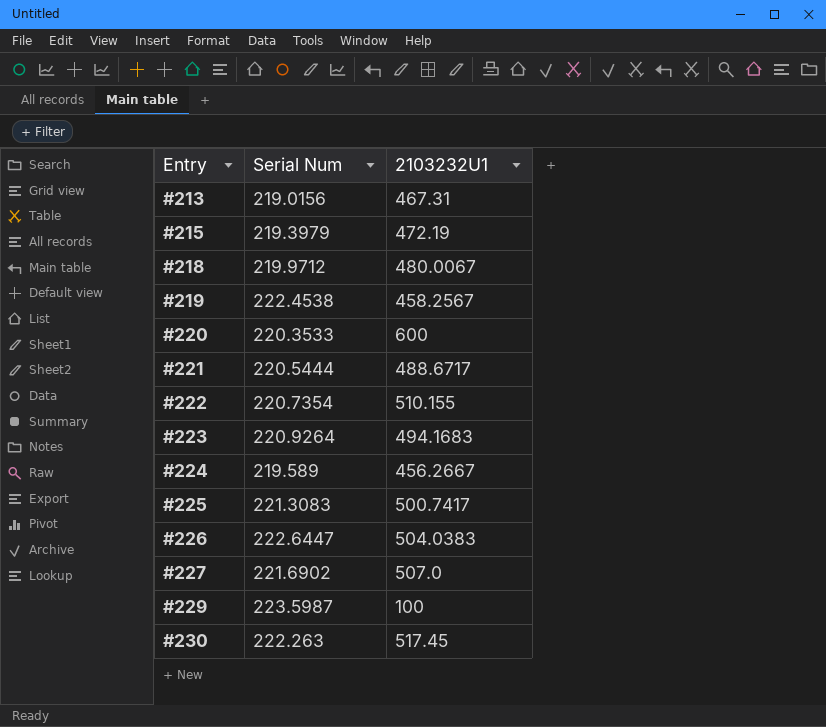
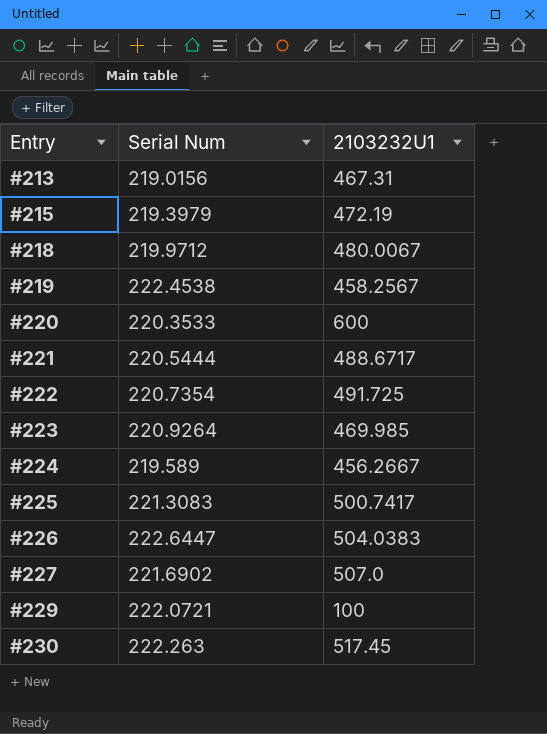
#222 | 2103232U1: 510.155 -> 491.725
#223 | 2103232U1: 494.1683 -> 469.985
#229 | Serial Num: 223.5987 -> 222.0721

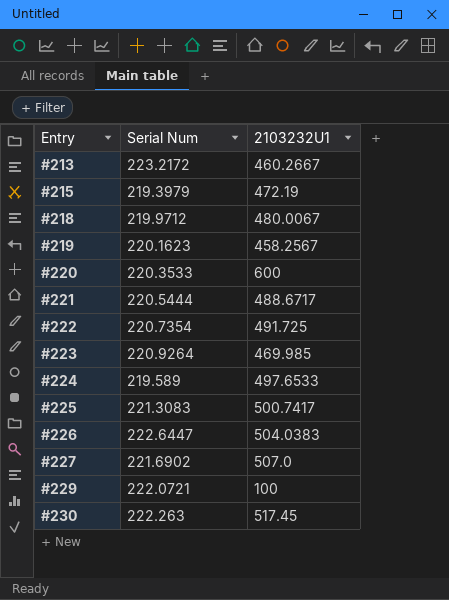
#213 | Serial Num: 219.0156 -> 223.2172
#213 | 2103232U1: 467.31 -> 460.2667
#219 | Serial Num: 222.4538 -> 220.1623
#224 | 2103232U1: 456.2667 -> 497.6533

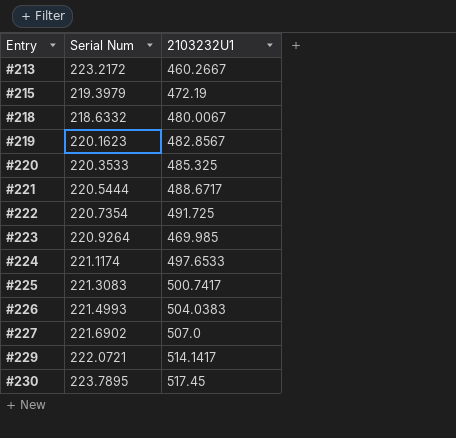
#218 | Serial Num: 219.9712 -> 218.6332
#219 | 2103232U1: 458.2567 -> 482.8567
#220 | 2103232U1: 600 -> 485.325
#224 | Serial Num: 219.589 -> 221.1174
#226 | Serial Num: 222.6447 -> 221.4993
#229 | 2103232U1: 100 -> 514.1417
#230 | Serial Num: 222.263 -> 223.7895

